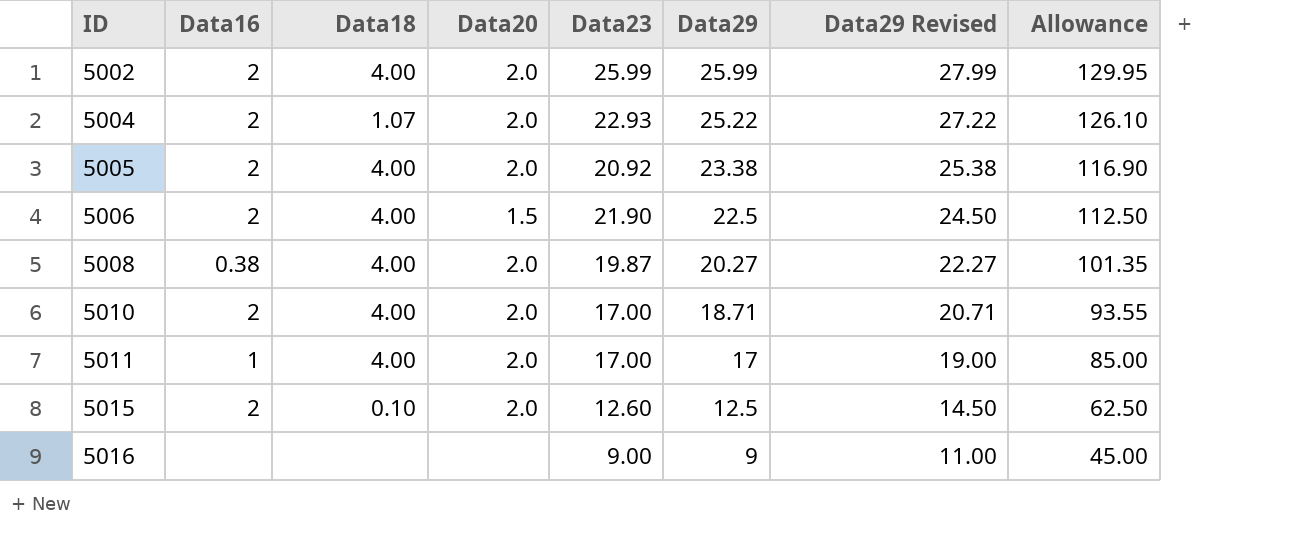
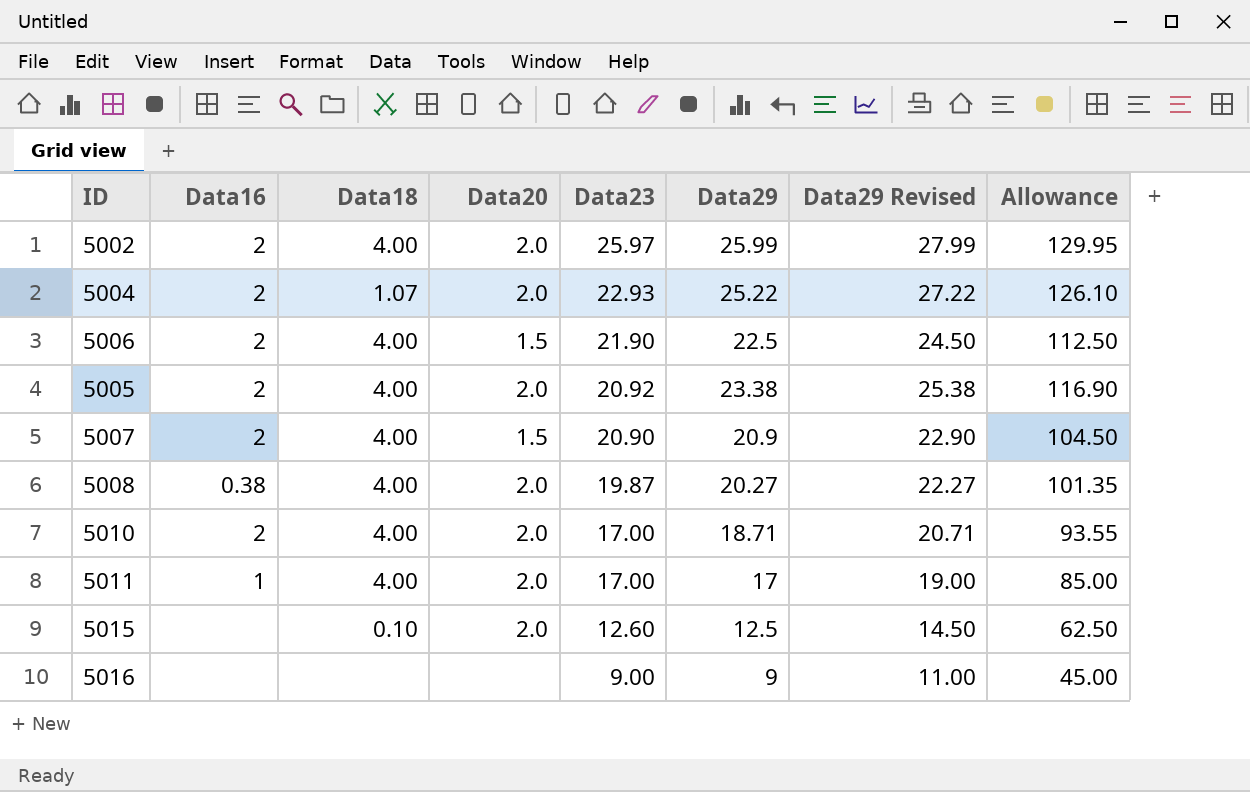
row order: ID ascending -> Data23 descending
5002 | Data23: 25.99 -> 25.97
row 5007: none -> 2 | 4.00 | 1.5 | 20.90 | 20.9 | 22.90 | 104.50
5015 | Data16: 2 -> none

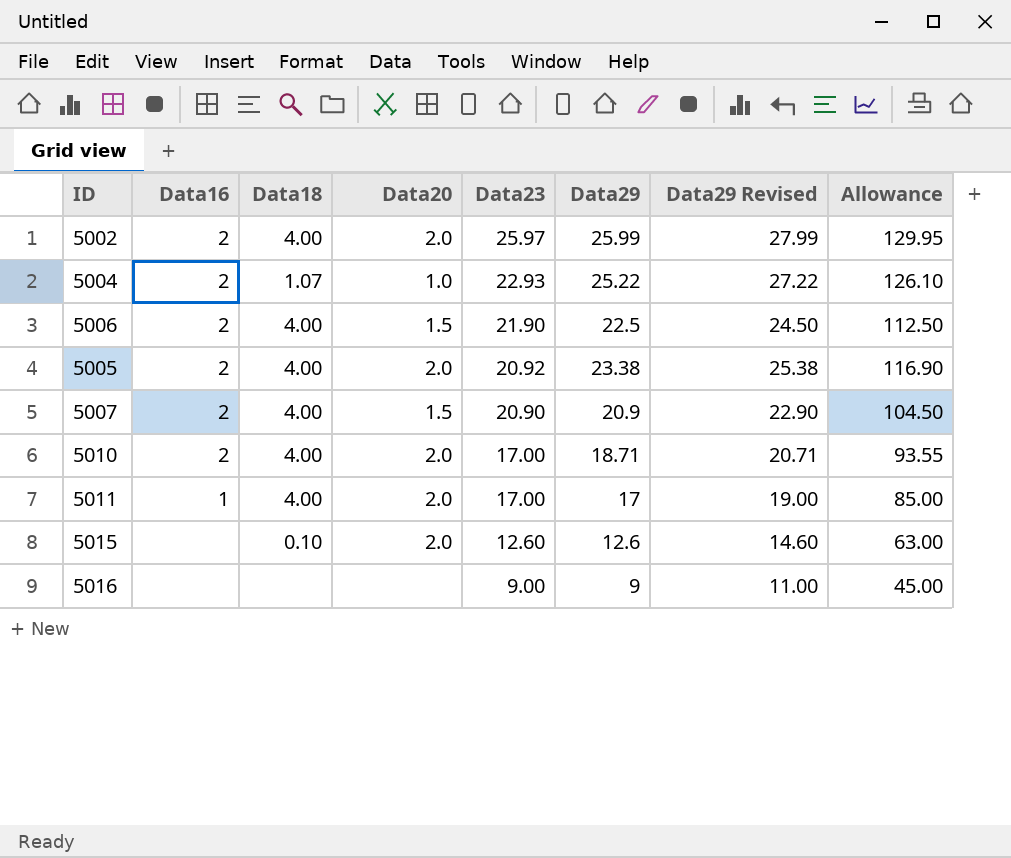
row 5008: 0.38 | 4.00 | 2.0 | 19.87 | 20.27 | 22.27 | 101.35 -> none
5004 | Data20: 2.0 -> 1.0
5015 | Data29: 12.5 -> 12.6
5015 | Data29 Revised: 14.50 -> 14.60
5015 | Allowance: 62.50 -> 63.00

